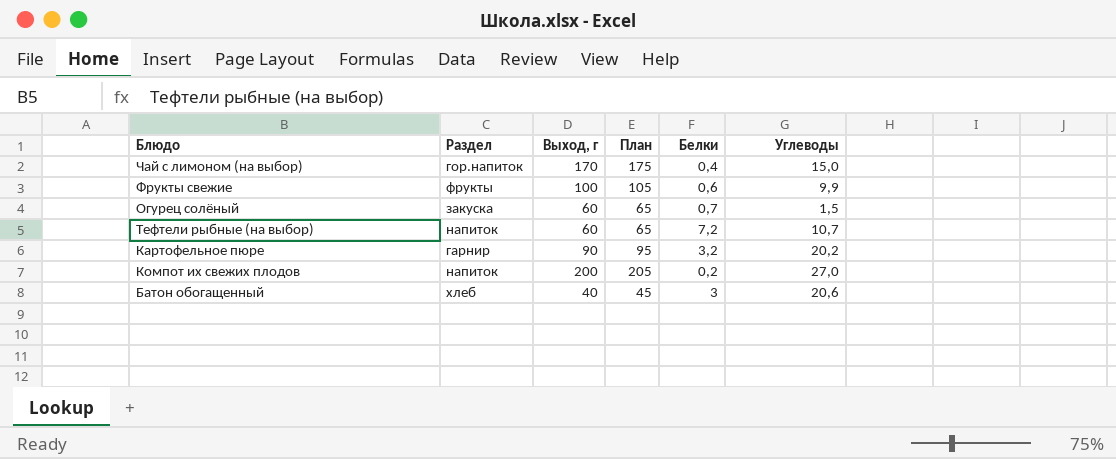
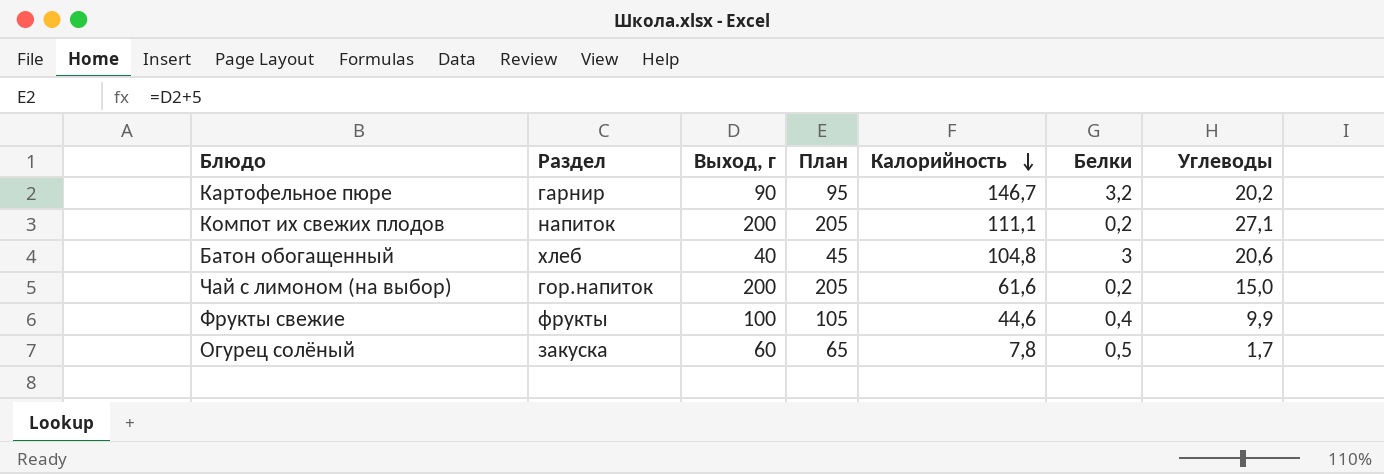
row order: none -> Калорийность descending
column Калорийность | position: none -> 5
row Тефтели рыбные (на выбор): напиток | 60 | 65 | 7,2 | 10,7 -> none
Компот их свежих плодов | Углеводы: 27,0 -> 27,1
Чай с лимоном (на выбор) | Выход, г: 170 -> 200
Чай с лимоном (на выбор) | План: 175 -> 205
Чай с лимоном (на выбор) | Белки: 0,4 -> 0,2
Фрукты свежие | Белки: 0,6 -> 0,4
Огурец солёный | Белки: 0,7 -> 0,5
Огурец солёный | Углеводы: 1,5 -> 1,7

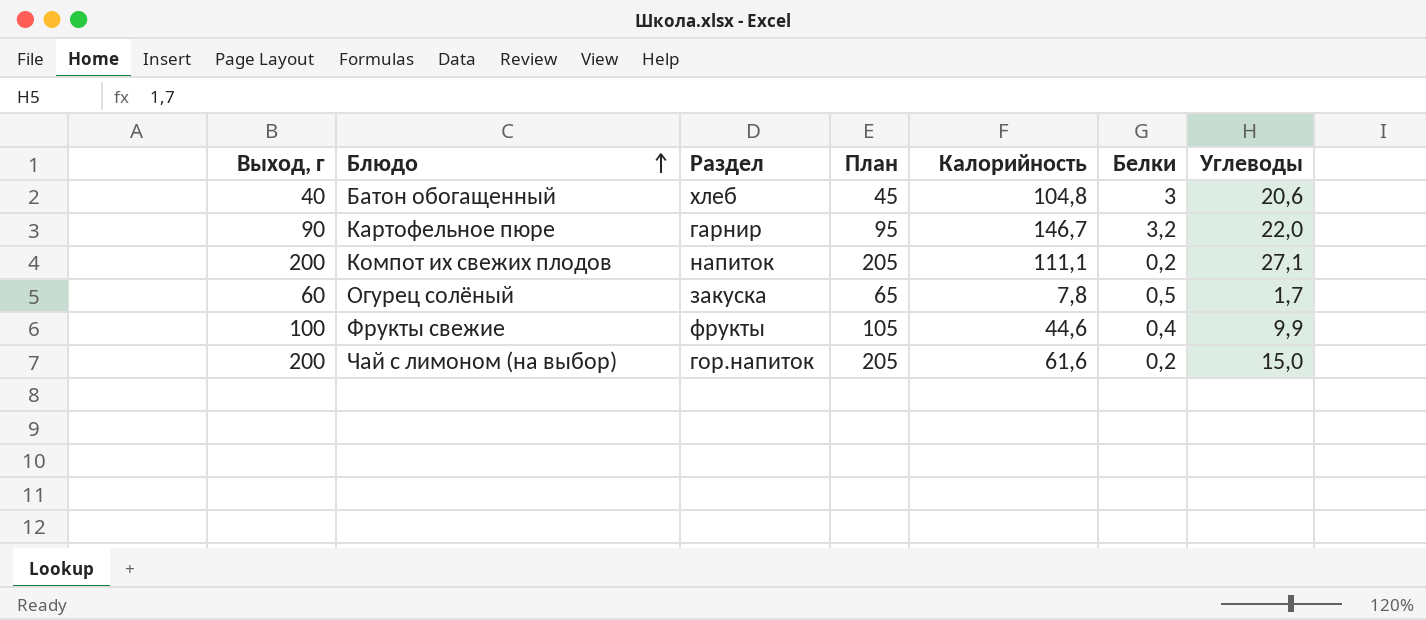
row order: Калорийность descending -> Блюдо ascending
column Выход, г | position: 3 -> 1
Картофельное пюре | Углеводы: 20,2 -> 22,0

